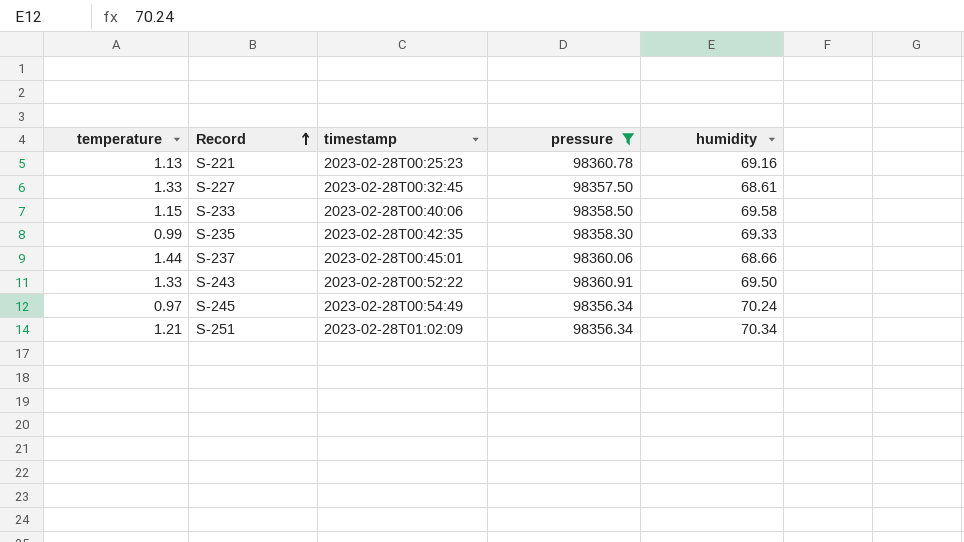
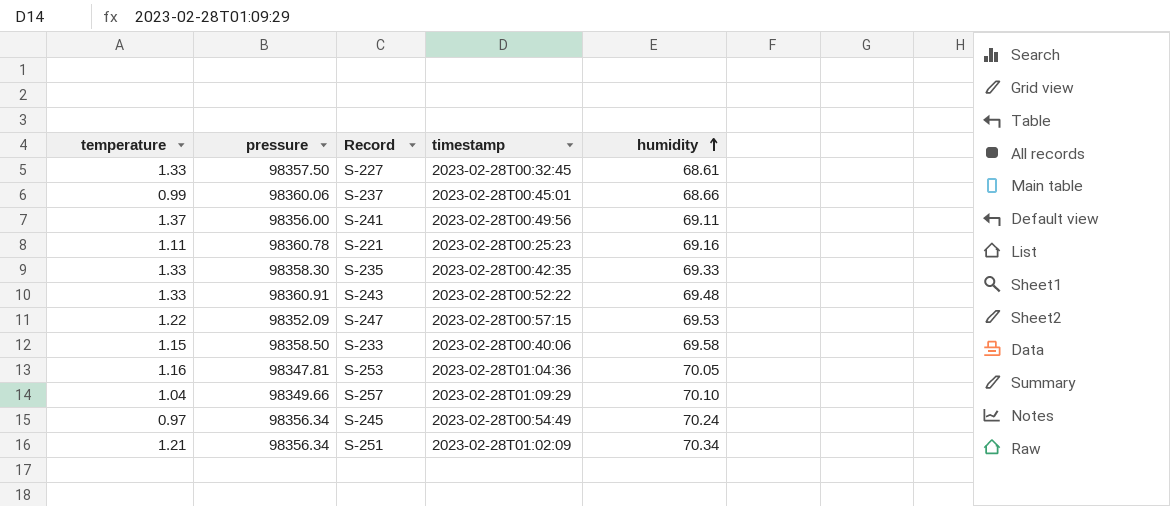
filter: pressure >= 98356.34 -> none
row order: Record ascending -> humidity ascending
column pressure | position: 4 -> 2
S-237 | temperature: 1.44 -> 0.99
S-221 | temperature: 1.13 -> 1.11
S-235 | temperature: 0.99 -> 1.33
S-243 | humidity: 69.50 -> 69.48

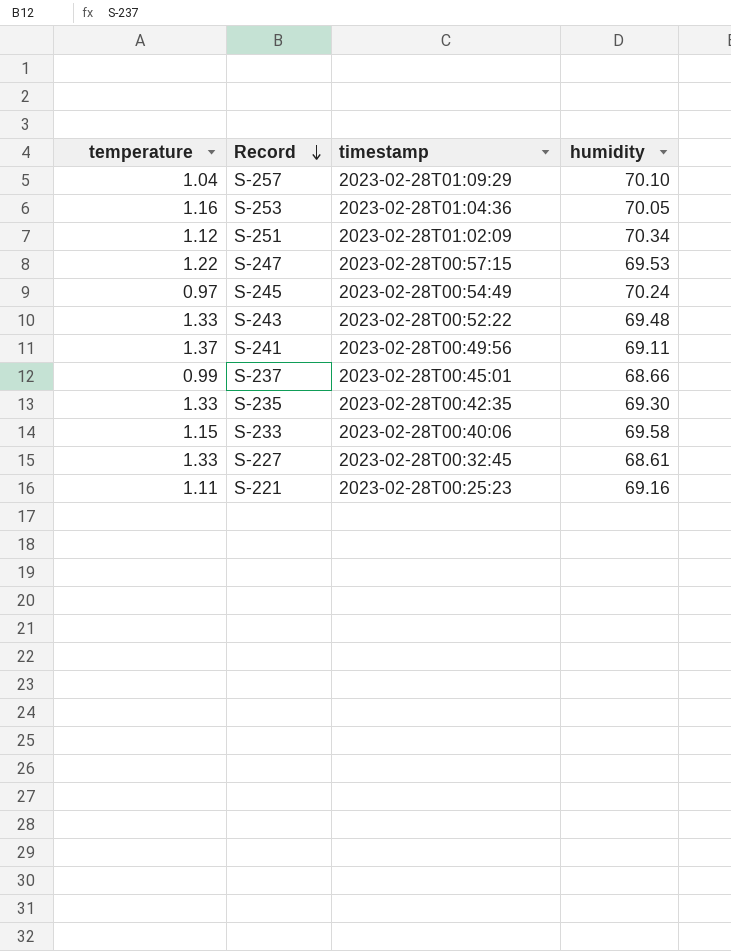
row order: humidity ascending -> Record descending
column pressure | position: 2 -> none
S-251 | temperature: 1.21 -> 1.12
S-235 | humidity: 69.33 -> 69.30

